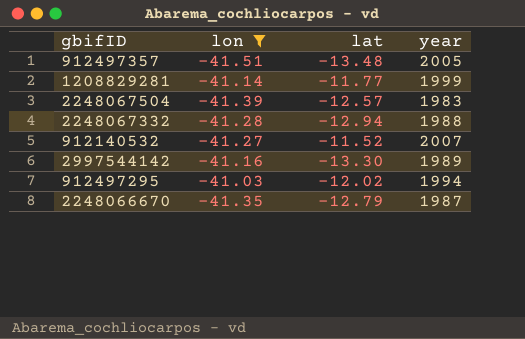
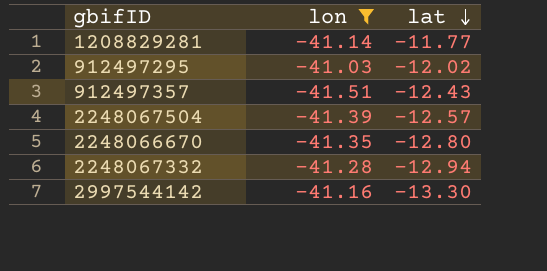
row order: none -> lat descending
column year | position: 4 -> none
row 912140532: -41.27 | -11.52 | 2007 -> none
912497357 | lat: -13.48 -> -12.43
2248066670 | lat: -12.79 -> -12.80

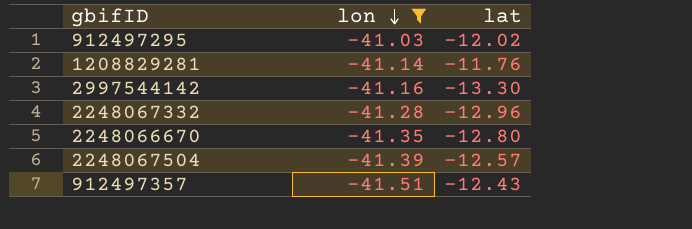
row order: lat descending -> lon descending
1208829281 | lat: -11.77 -> -11.76
2248067332 | lat: -12.94 -> -12.96

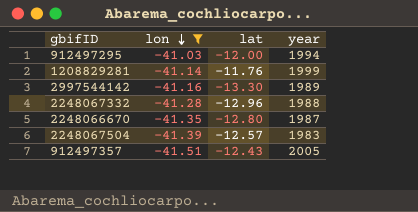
column year | position: none -> 4
912497295 | lat: -12.02 -> -12.00

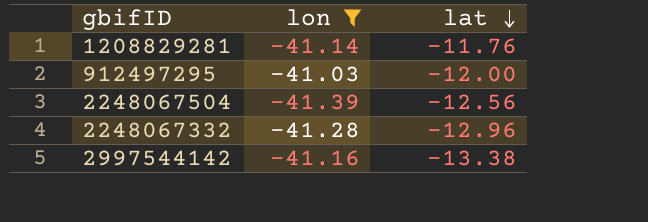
row order: lon descending -> lat descending
column year | position: 4 -> none
row 2248066670: -41.35 | -12.80 | 1987 -> none
row 912497357: -41.51 | -12.43 | 2005 -> none
2248067504 | lat: -12.57 -> -12.56
2997544142 | lat: -13.30 -> -13.38

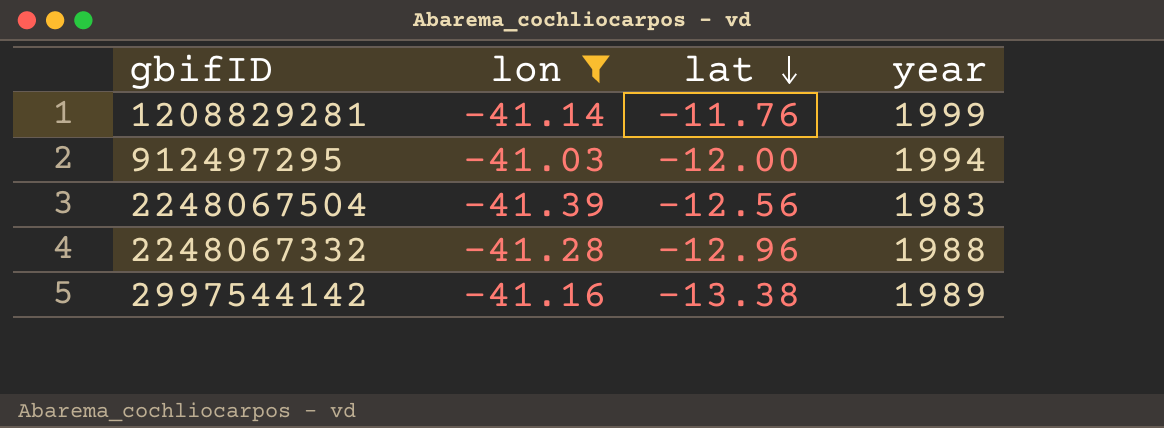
column year | position: none -> 4

